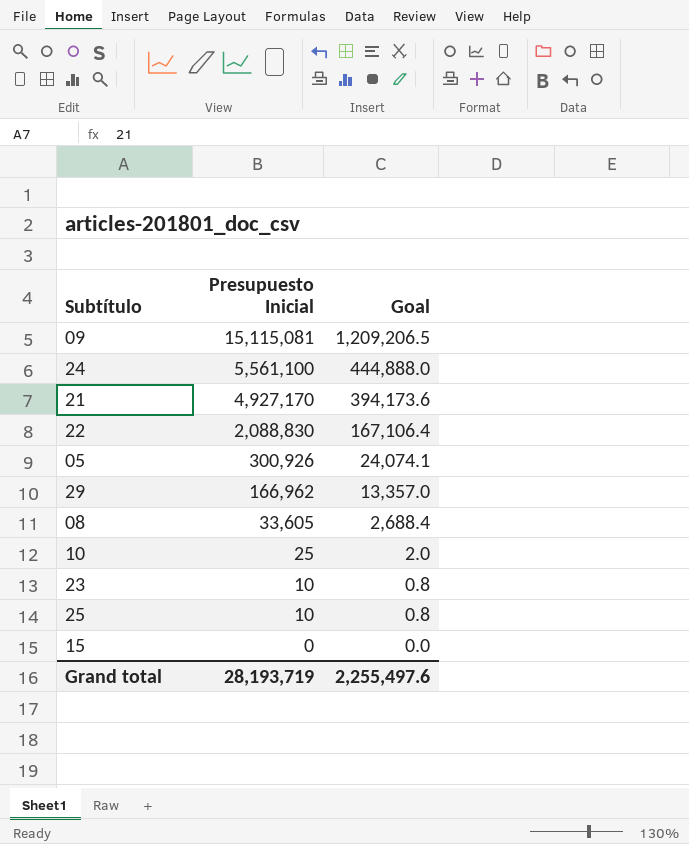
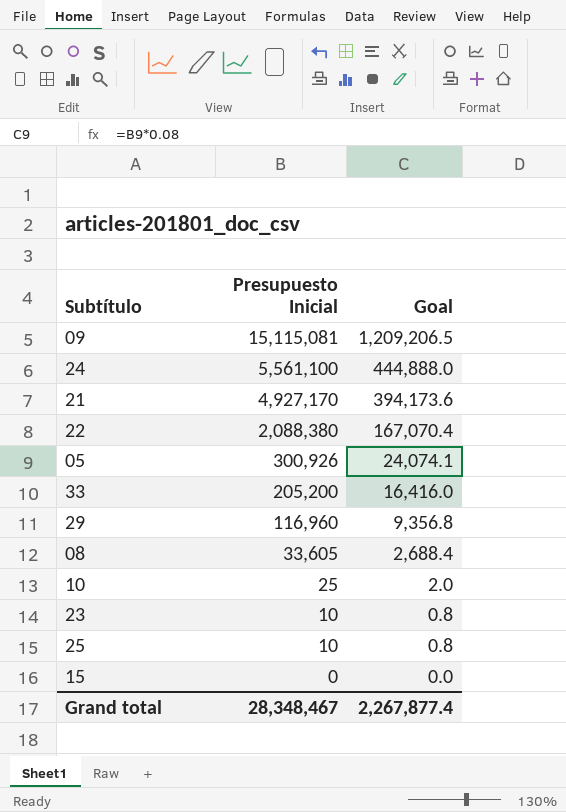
22 | Presupuesto Inicial: 2,088,830 -> 2,088,380
22 | Goal: 167,106.4 -> 167,070.4
row 33: none -> 205,200 | 16,416.0
29 | Presupuesto Inicial: 166,962 -> 116,960
29 | Goal: 13,357.0 -> 9,356.8
Grand total | Presupuesto Inicial: 28,193,719 -> 28,348,467
Grand total | Goal: 2,255,497.6 -> 2,267,877.4

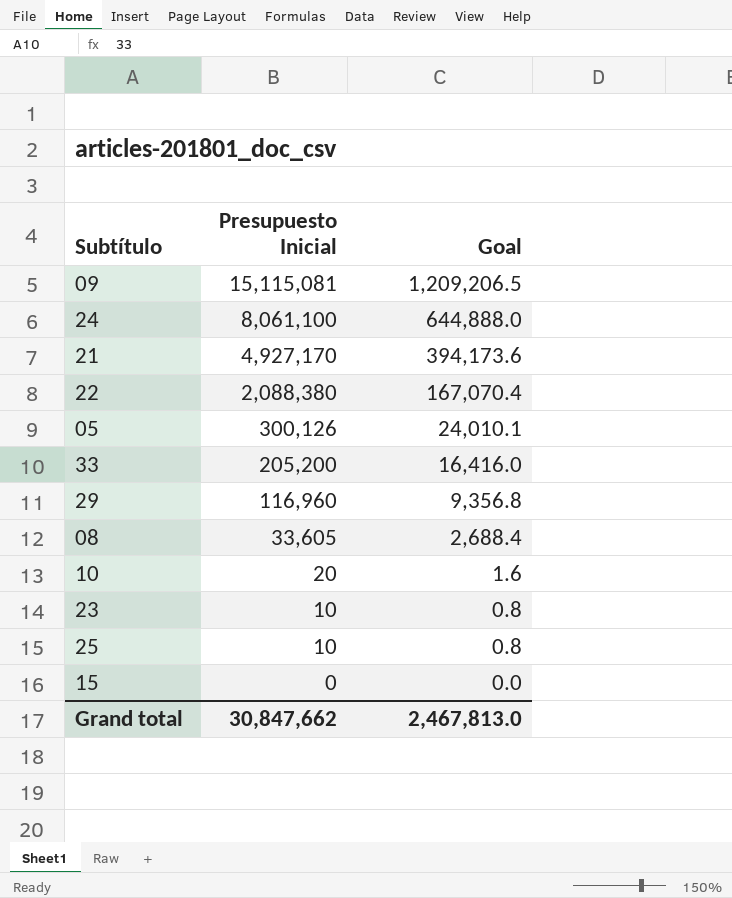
24 | Presupuesto Inicial: 5,561,100 -> 8,061,100
24 | Goal: 444,888.0 -> 644,888.0
05 | Presupuesto Inicial: 300,926 -> 300,126
05 | Goal: 24,074.1 -> 24,010.1
10 | Presupuesto Inicial: 25 -> 20
10 | Goal: 2.0 -> 1.6
Grand total | Presupuesto Inicial: 28,348,467 -> 30,847,662
Grand total | Goal: 2,267,877.4 -> 2,467,813.0

